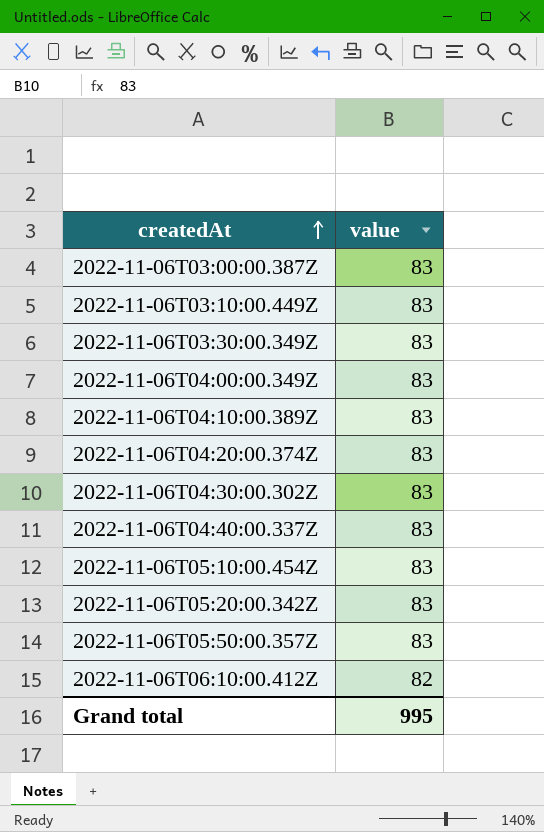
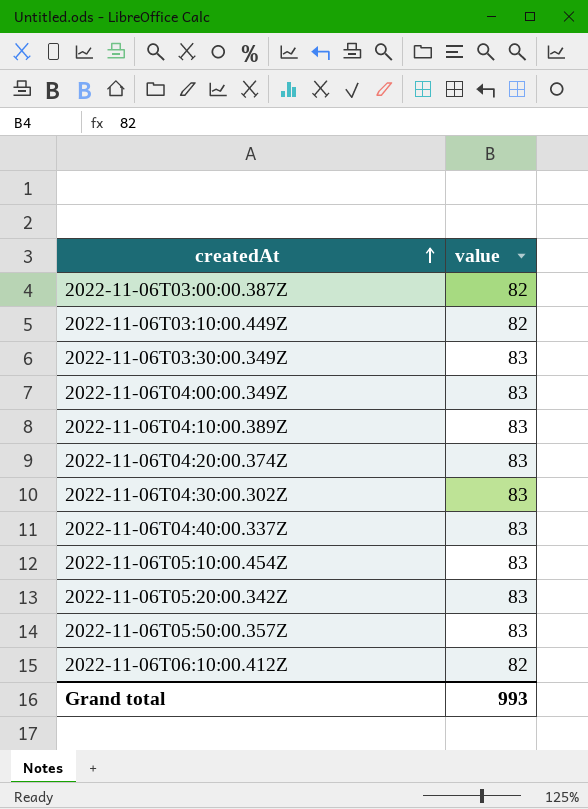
2022-11-06T03:00:00.387Z | value: 83 -> 82
2022-11-06T03:10:00.449Z | value: 83 -> 82
Grand total | value: 995 -> 993

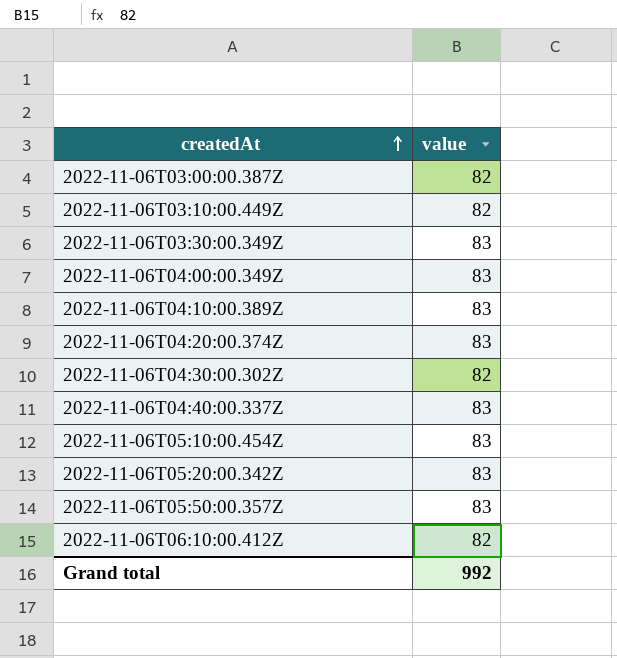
2022-11-06T04:30:00.302Z | value: 83 -> 82
Grand total | value: 993 -> 992

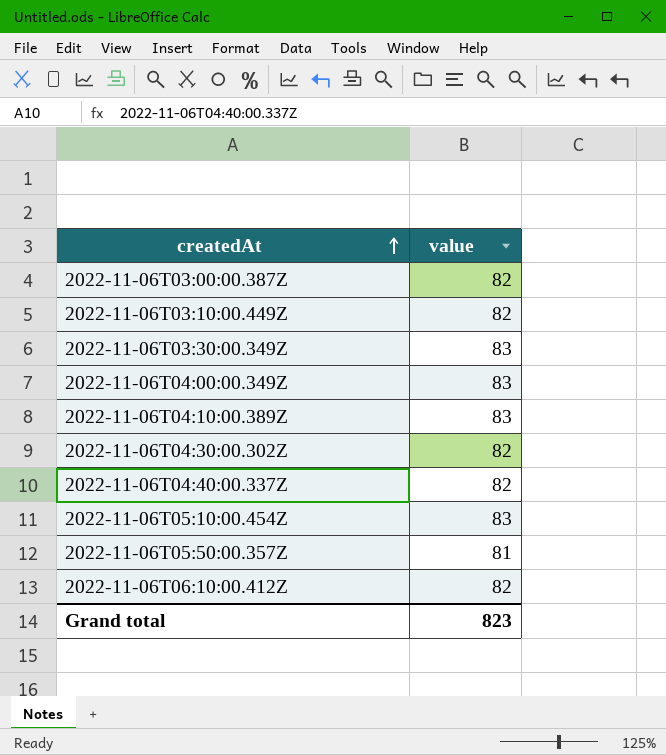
row 2022-11-06T04:20:00.374Z: 83 -> none
row 2022-11-06T05:20:00.342Z: 83 -> none
2022-11-06T04:40:00.337Z | value: 83 -> 82
2022-11-06T05:50:00.357Z | value: 83 -> 81
Grand total | value: 992 -> 823

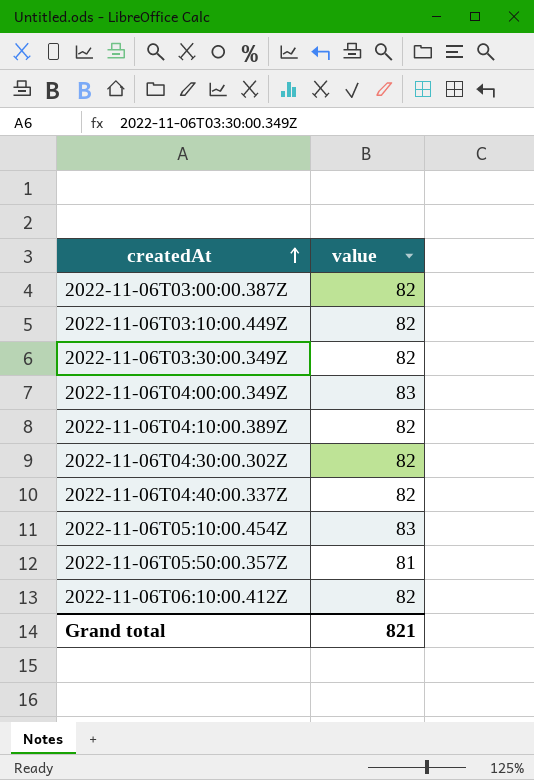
2022-11-06T03:30:00.349Z | value: 83 -> 82
2022-11-06T04:10:00.389Z | value: 83 -> 82
Grand total | value: 823 -> 821

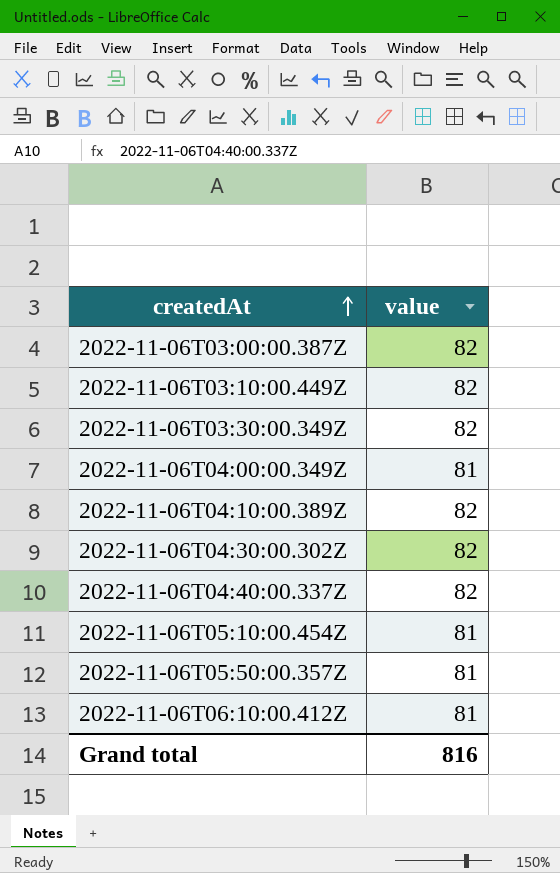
2022-11-06T04:00:00.349Z | value: 83 -> 81
2022-11-06T05:10:00.454Z | value: 83 -> 81
2022-11-06T06:10:00.412Z | value: 82 -> 81
Grand total | value: 821 -> 816

